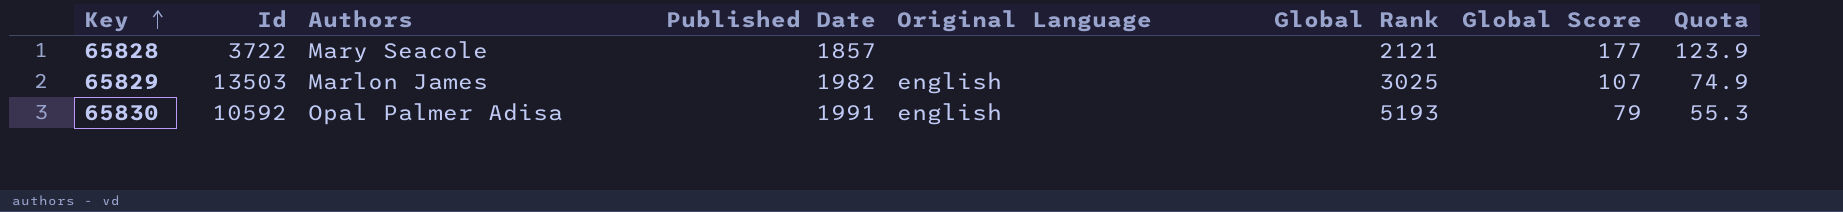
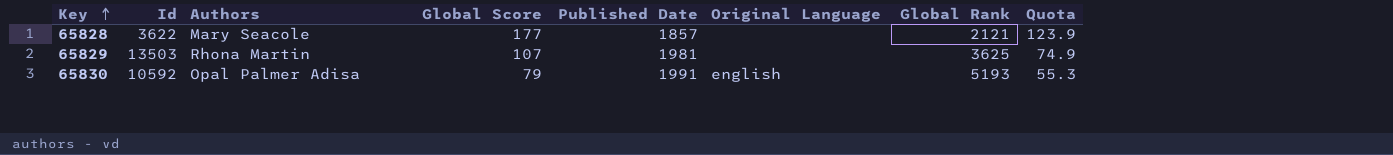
column Global Score | position: 7 -> 4
65828 | Id: 3722 -> 3622
65829 | Authors: Marlon James -> Rhona Martin
65829 | Published Date: 1982 -> 1981
65829 | Original Language: english -> none
65829 | Global Rank: 3025 -> 3625

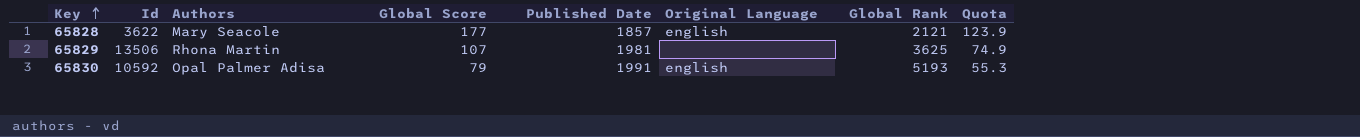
65828 | Original Language: none -> english
65829 | Id: 13503 -> 13506

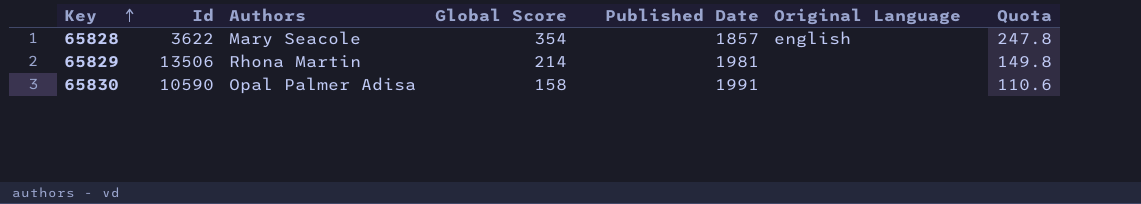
column Global Rank | position: 7 -> none
65828 | Global Score: 177 -> 354
65828 | Quota: 123.9 -> 247.8
65829 | Global Score: 107 -> 214
65829 | Quota: 74.9 -> 149.8
65830 | Id: 10592 -> 10590
65830 | Global Score: 79 -> 158
65830 | Original Language: english -> none
65830 | Quota: 55.3 -> 110.6

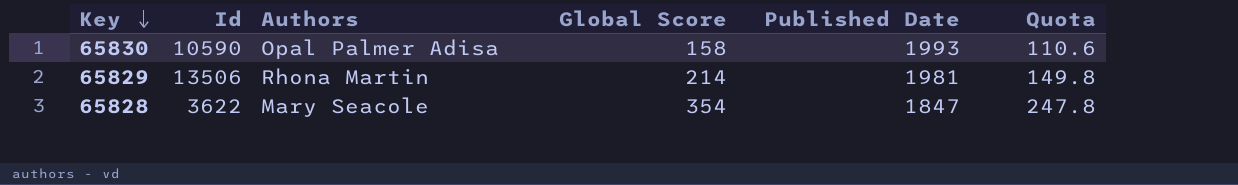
row order: Key ascending -> Key descending
column Original Language | position: 6 -> none
65830 | Published Date: 1991 -> 1993
65828 | Published Date: 1857 -> 1847

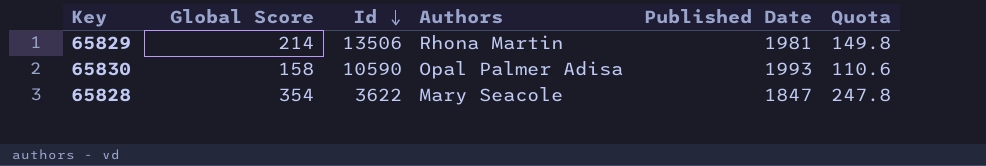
row order: Key descending -> Id descending
column Global Score | position: 4 -> 2

